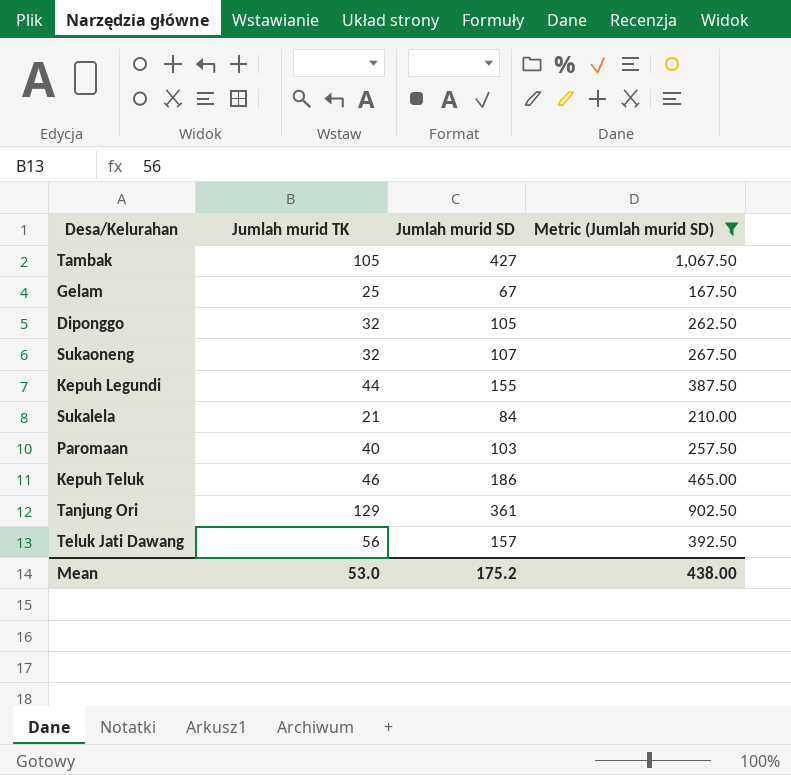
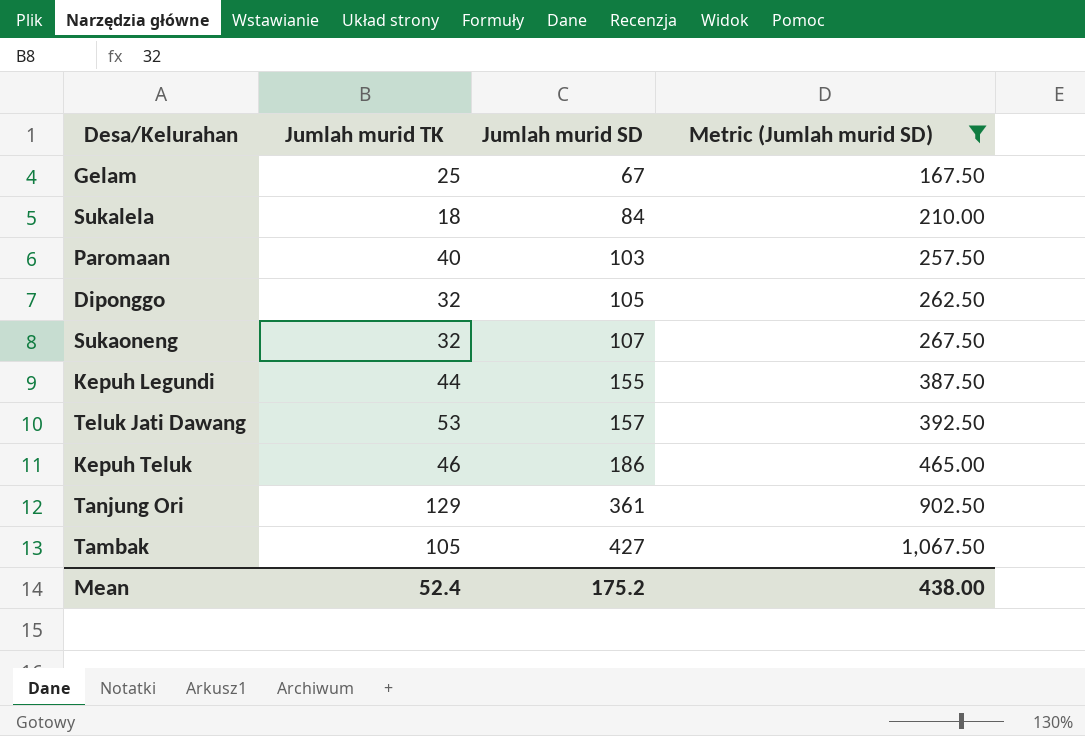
row order: none -> Jumlah murid SD ascending
Sukalela | Jumlah murid TK: 21 -> 18
Teluk Jati Dawang | Jumlah murid TK: 56 -> 53
Mean | Jumlah murid TK: 53.0 -> 52.4

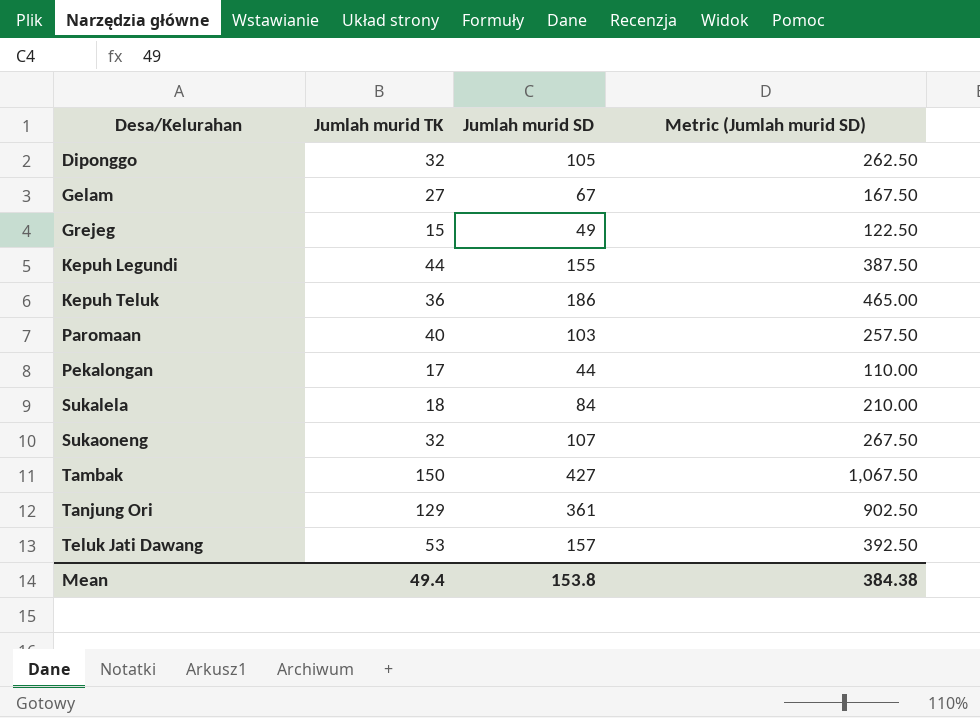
filter: Metric (Jumlah murid SD) >= 167.50 -> none
row order: Jumlah murid SD ascending -> Desa/Kelurahan ascending
Gelam | Jumlah murid TK: 25 -> 27
Kepuh Teluk | Jumlah murid TK: 46 -> 36
Tambak | Jumlah murid TK: 105 -> 150
Mean | Jumlah murid TK: 52.4 -> 49.4
Mean | Jumlah murid SD: 175.2 -> 153.8
Mean | Metric (Jumlah murid SD): 438.00 -> 384.38

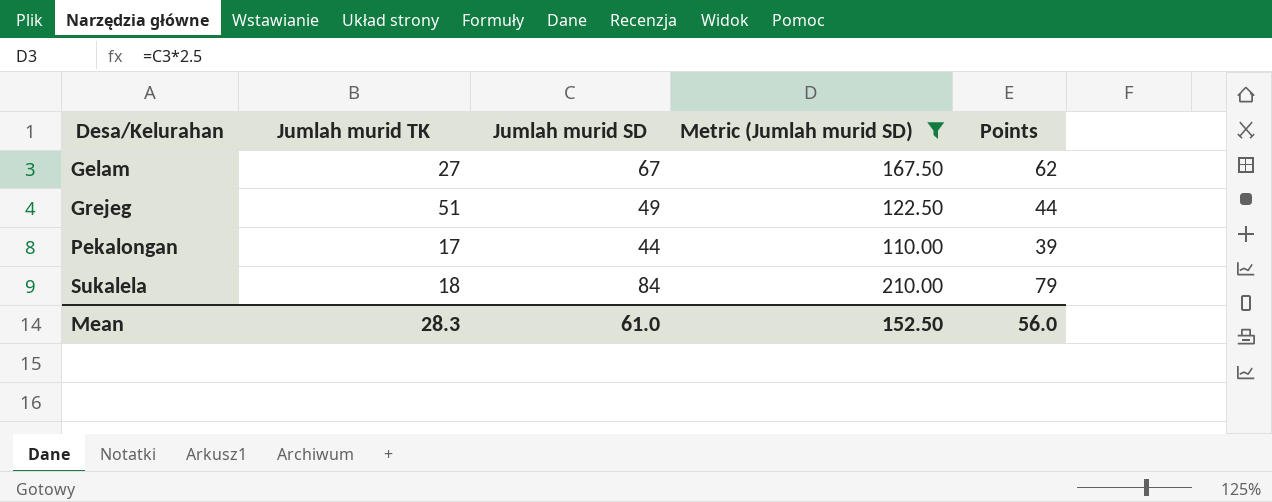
filter: none -> Metric (Jumlah murid SD) <= 210.00
column Points | formula: none -> [Jumlah murid SD] - 5
Grejeg | Jumlah murid TK: 15 -> 51
Mean | Jumlah murid TK: 49.4 -> 28.3
Mean | Jumlah murid SD: 153.8 -> 61.0
Mean | Metric (Jumlah murid SD): 384.38 -> 152.50

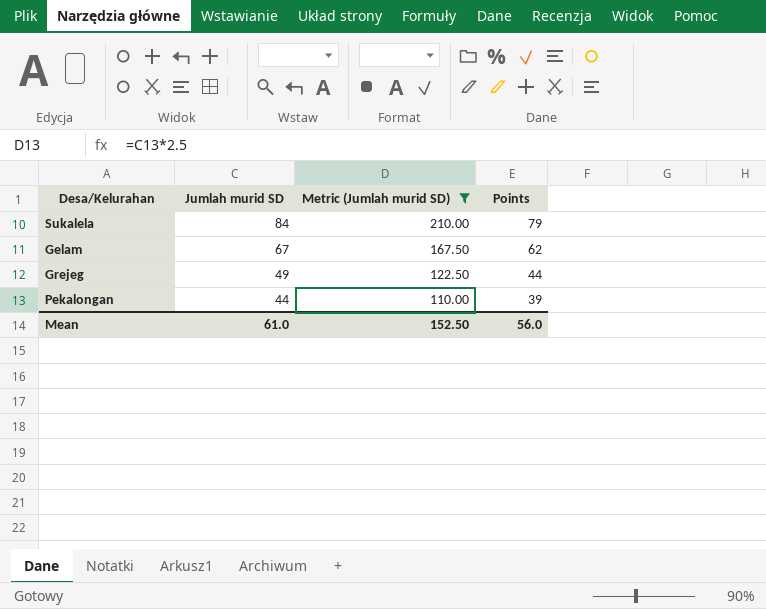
row order: Desa/Kelurahan ascending -> Jumlah murid SD descending
column Jumlah murid TK | position: 2 -> none

